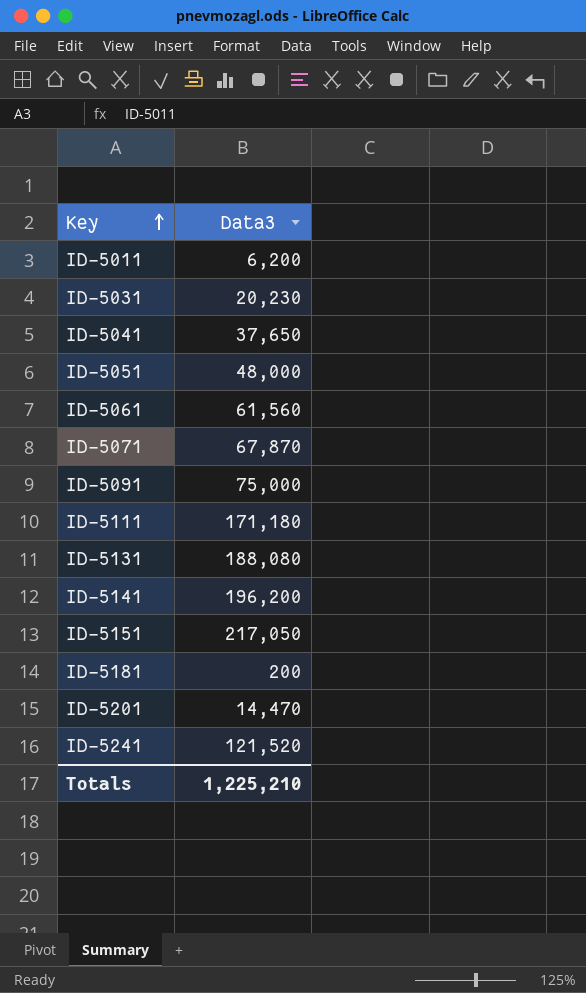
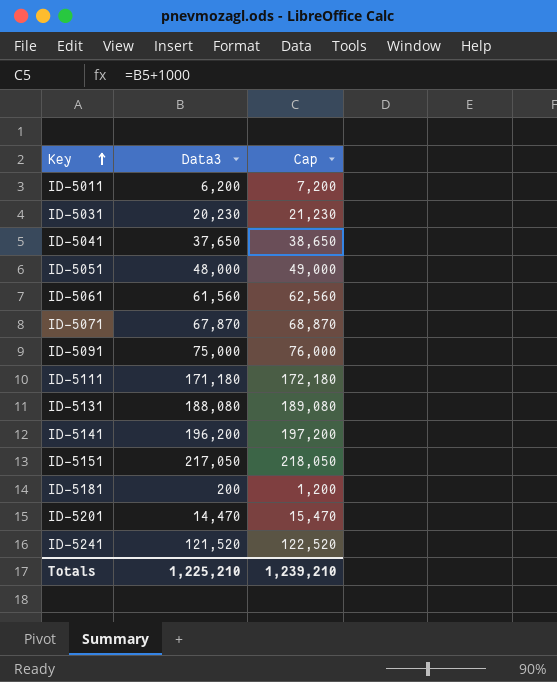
column Cap | formula: none -> [Data3] + 1000

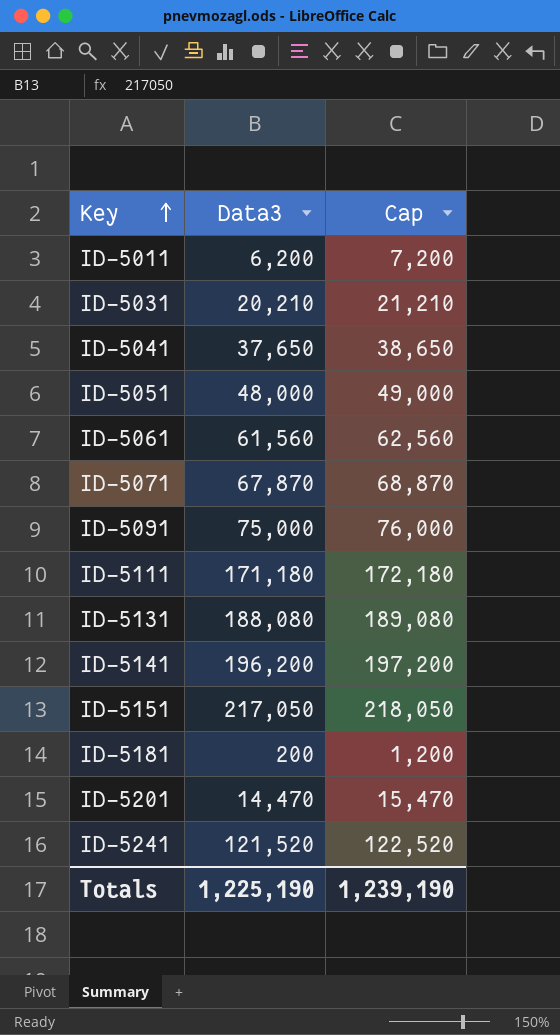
ID-5031 | Data3: 20,230 -> 20,210
ID-5031 | Cap: 21,230 -> 21,210
Totals | Data3: 1,225,210 -> 1,225,190
Totals | Cap: 1,239,210 -> 1,239,190

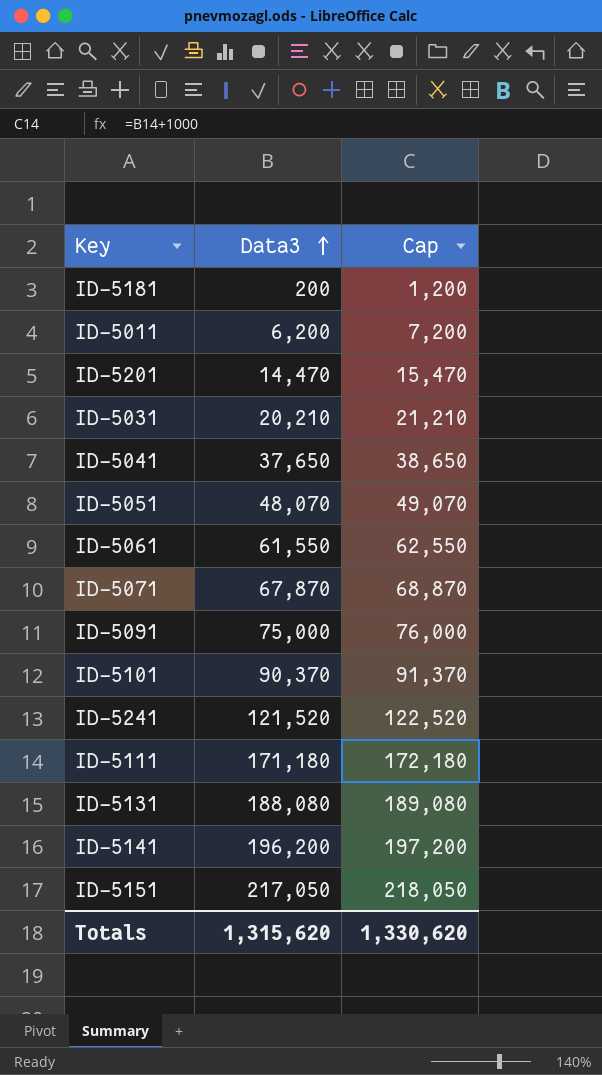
row order: Key ascending -> Data3 ascending
ID-5051 | Data3: 48,000 -> 48,070
ID-5051 | Cap: 49,000 -> 49,070
ID-5061 | Data3: 61,560 -> 61,550
ID-5061 | Cap: 62,560 -> 62,550
row ID-5101: none -> 90,370 | 91,370
Totals | Data3: 1,225,190 -> 1,315,620
Totals | Cap: 1,239,190 -> 1,330,620

